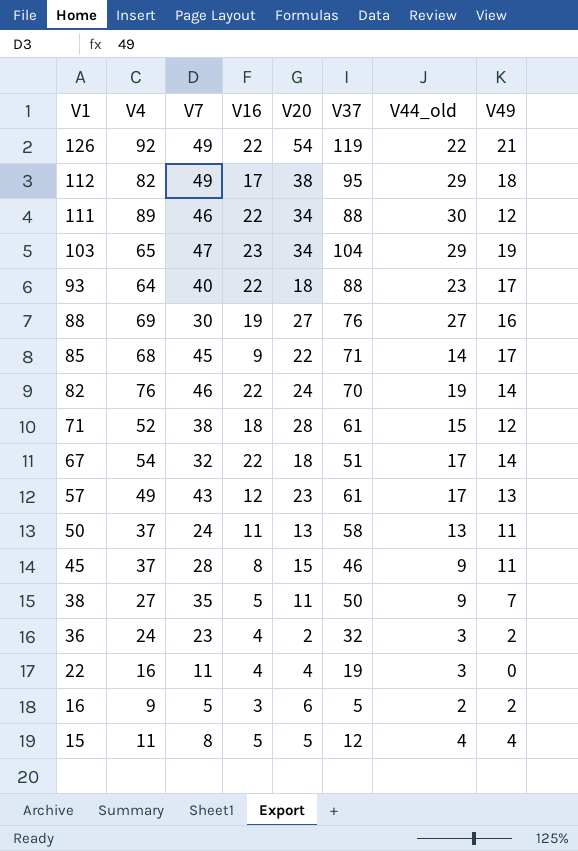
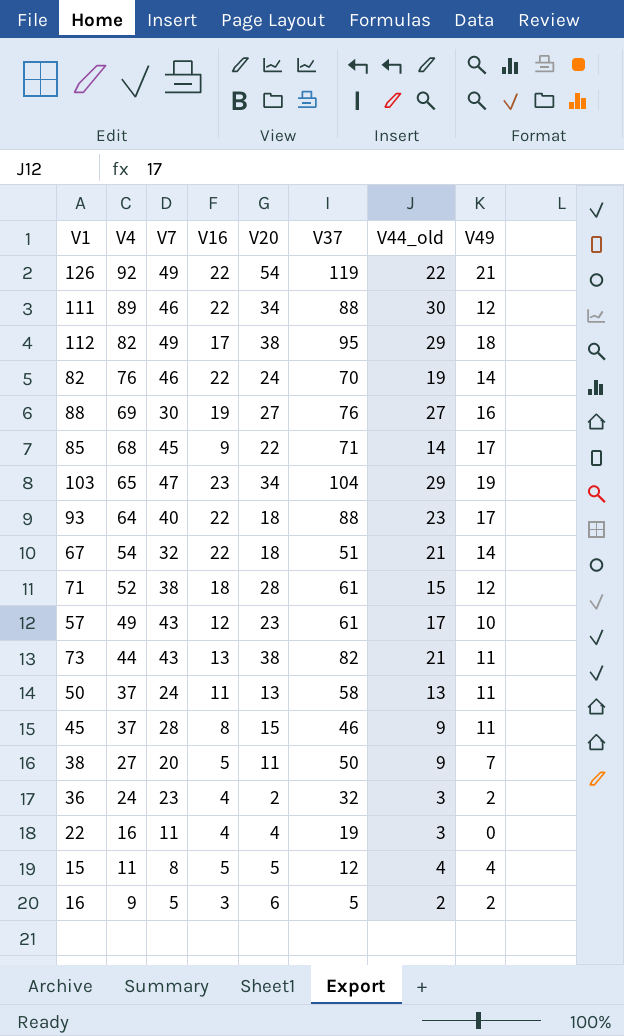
row order: V1 descending -> V4 descending
67 | V44_old: 17 -> 21
57 | V49: 13 -> 10
row 73: none -> 44 | 43 | 13 | 38 | 82 | 21 | 11
38 | V7: 35 -> 20

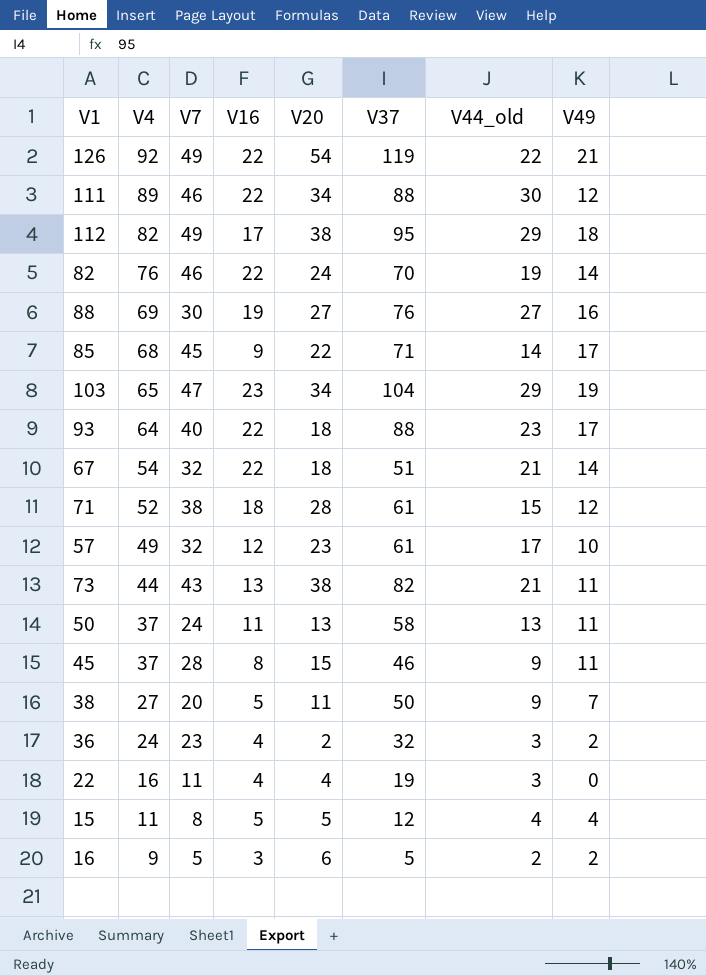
57 | V7: 43 -> 32

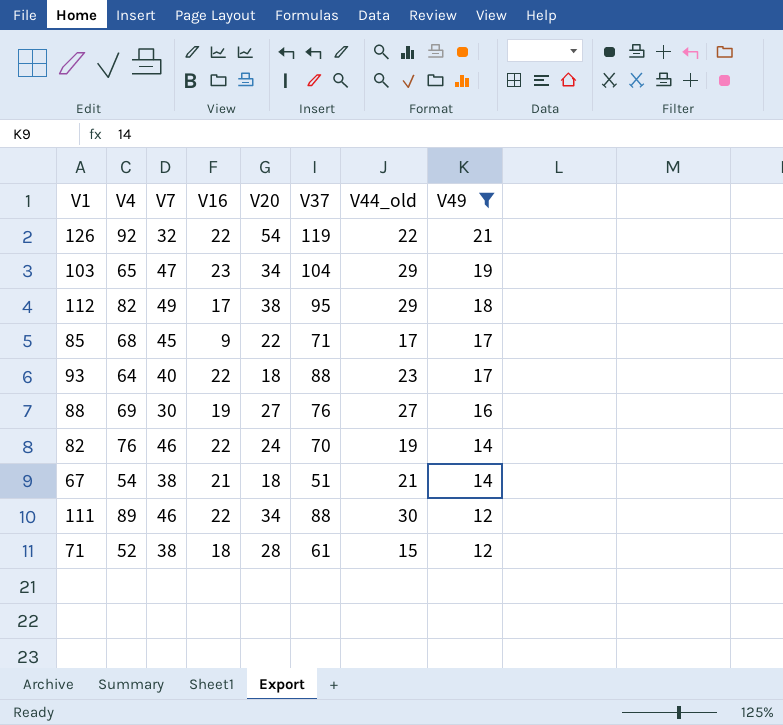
filter: none -> V49 >= 12
row order: V4 descending -> V49 descending
126 | V7: 49 -> 32
85 | V44_old: 14 -> 17
67 | V7: 32 -> 38
67 | V16: 22 -> 21

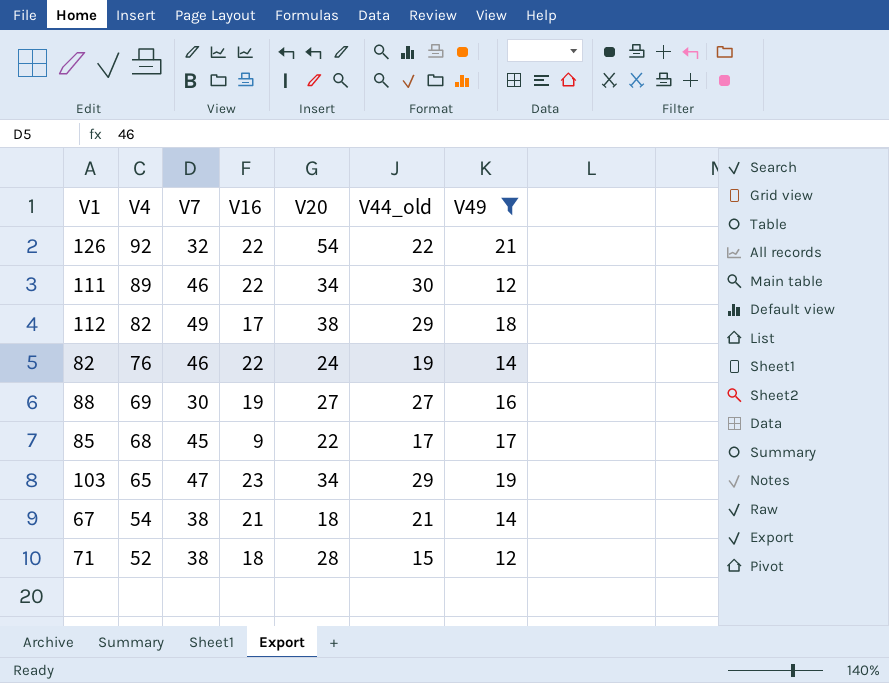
row order: V49 descending -> V4 descending
column V37 | position: 6 -> none
row 93: 64 | 40 | 22 | 18 | 88 | 23 | 17 -> none

